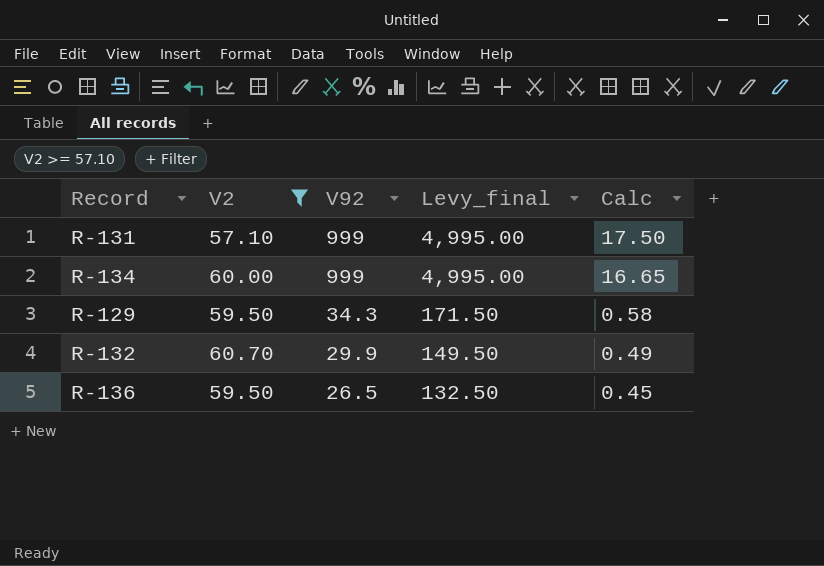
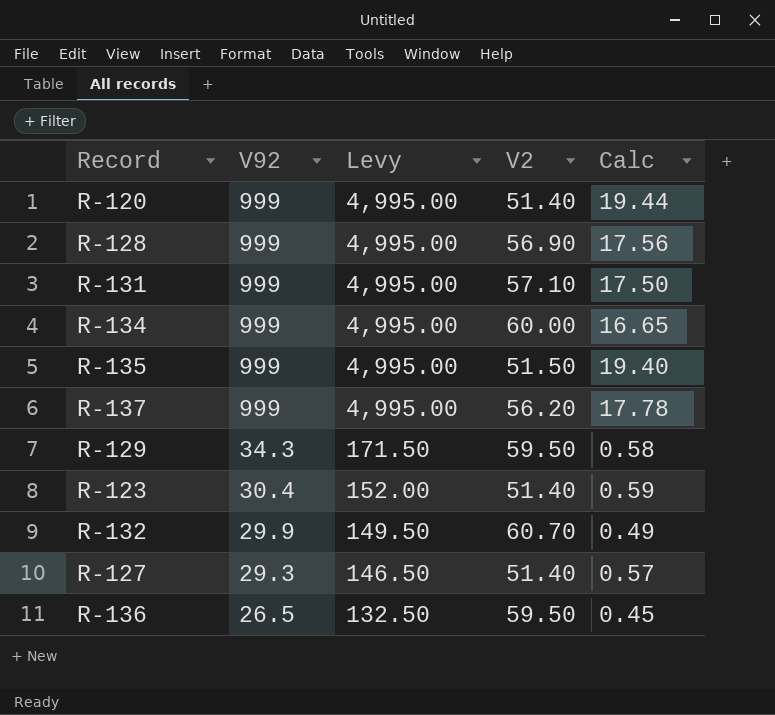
filter: V2 >= 57.10 -> none
column name: Levy_final -> Levy
column V2 | position: 2 -> 4

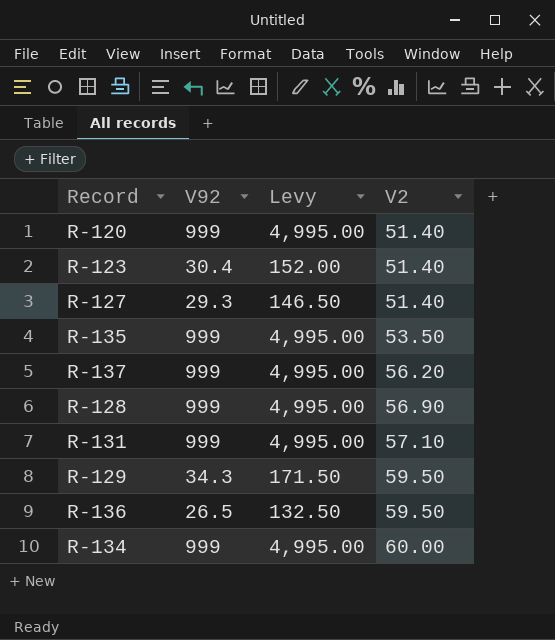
row order: V92 descending -> V2 ascending
column Calc | formula: [V92] / [V2] -> none
row R-132: 29.9 | 149.50 | 60.70 | 0.49 -> none
R-135 | V2: 51.50 -> 53.50

